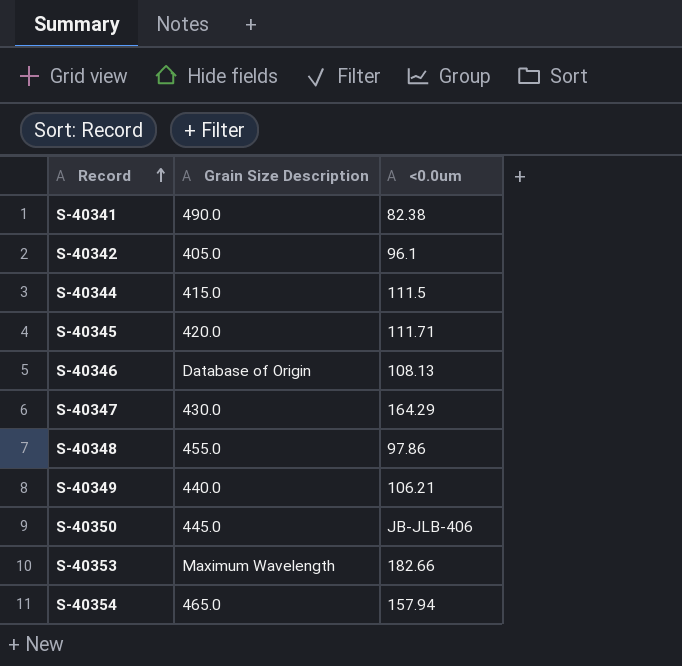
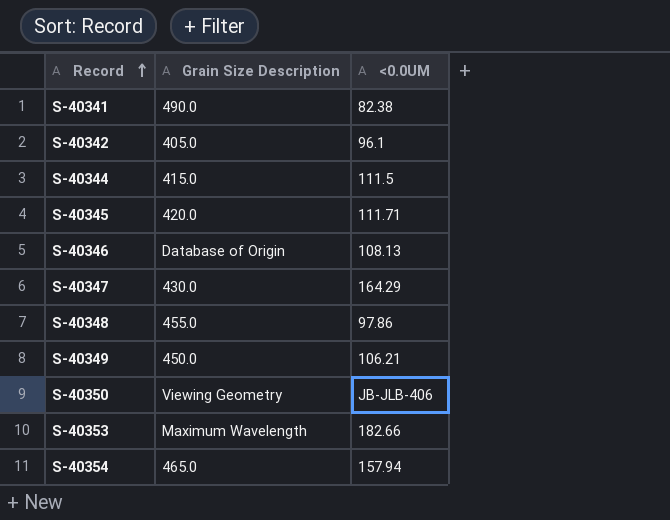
column name: <0.0um -> <0.0UM
S-40349 | Grain Size Description: 440.0 -> 450.0
S-40350 | Grain Size Description: 445.0 -> Viewing Geometry

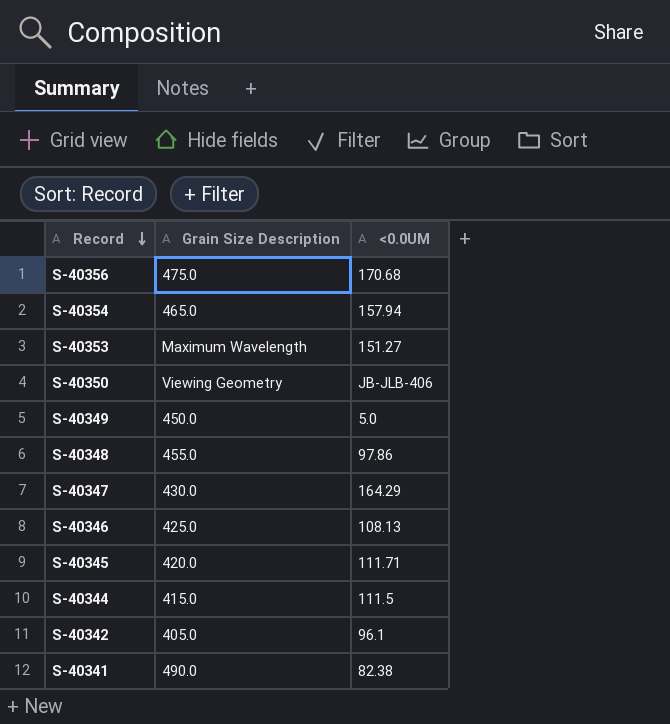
row order: Record ascending -> Record descending
row S-40356: none -> 475.0 | 170.68
S-40353 | <0.0UM: 182.66 -> 151.27
S-40349 | <0.0UM: 106.21 -> 5.0
S-40346 | Grain Size Description: Database of Origin -> 425.0

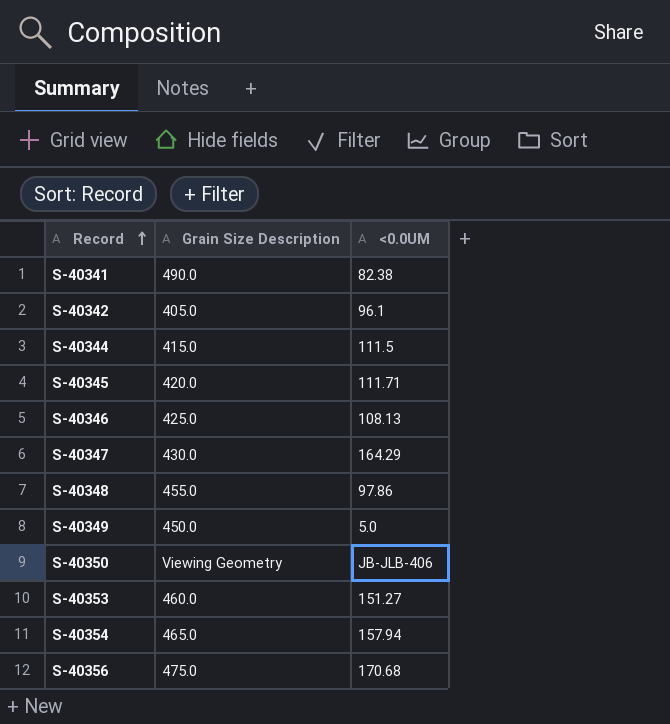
row order: Record descending -> Record ascending
S-40353 | Grain Size Description: Maximum Wavelength -> 460.0

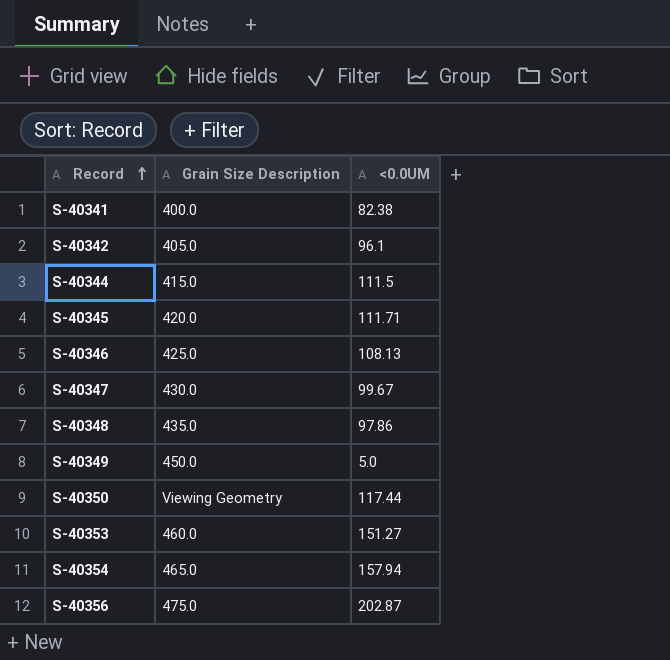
S-40341 | Grain Size Description: 490.0 -> 400.0
S-40347 | <0.0UM: 164.29 -> 99.67
S-40348 | Grain Size Description: 455.0 -> 435.0
S-40350 | <0.0UM: JB-JLB-406 -> 117.44
S-40356 | <0.0UM: 170.68 -> 202.87

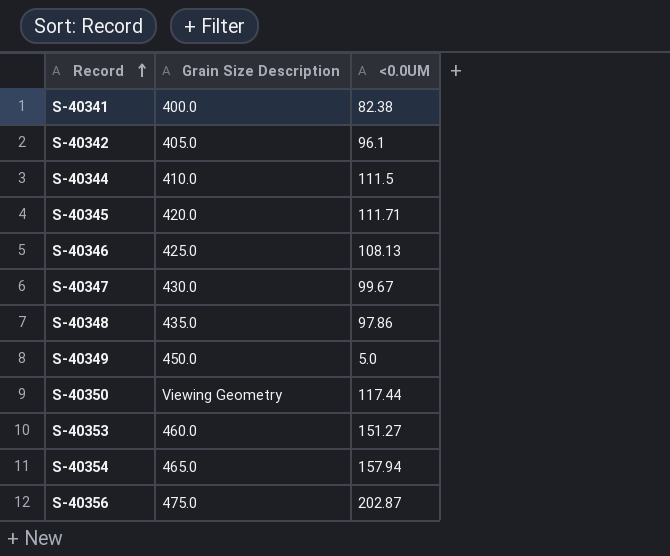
S-40344 | Grain Size Description: 415.0 -> 410.0

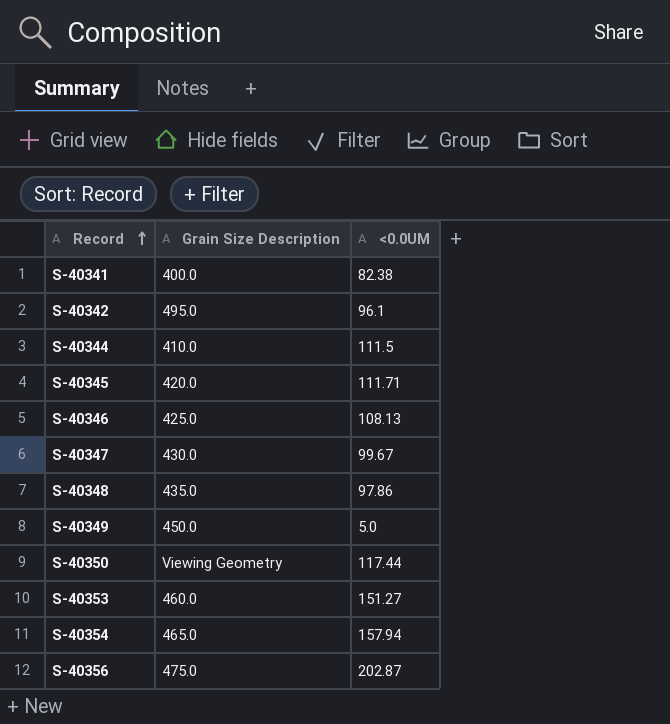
S-40342 | Grain Size Description: 405.0 -> 495.0

